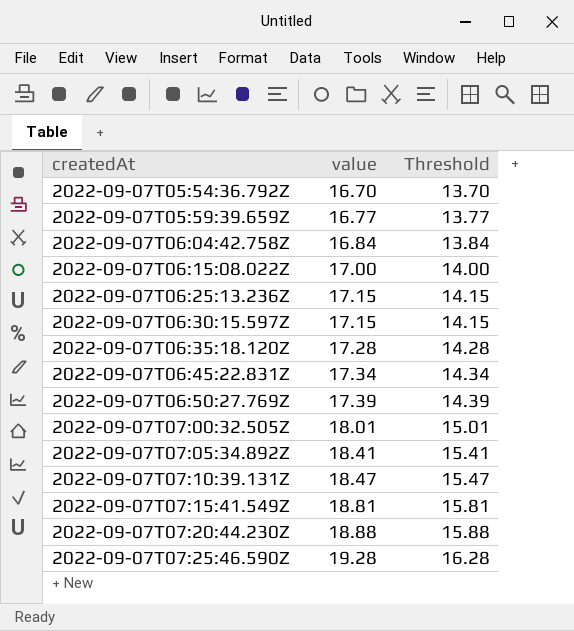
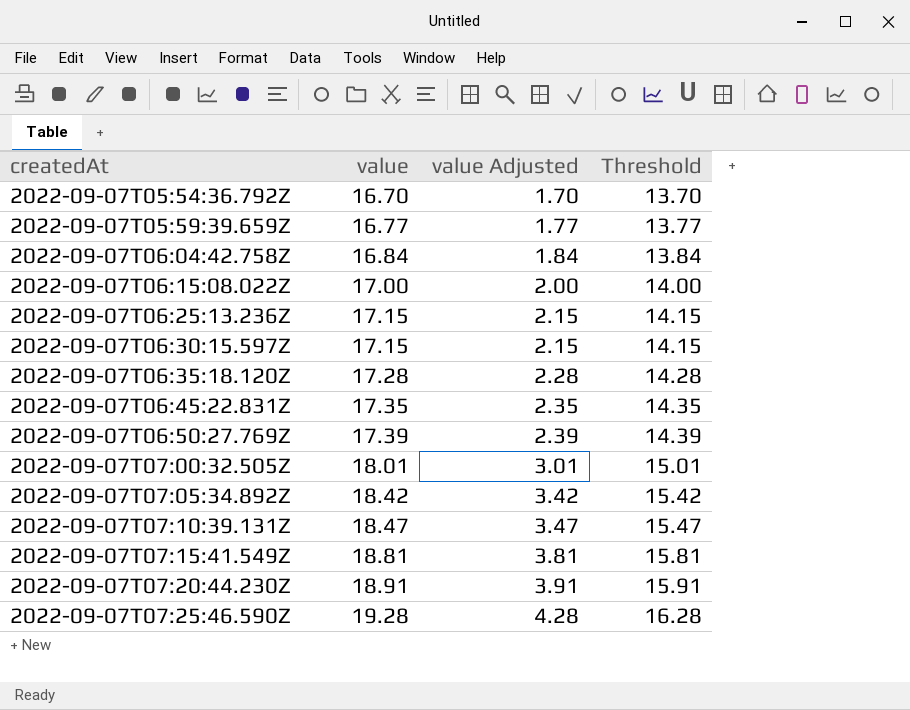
column value Adjusted | formula: none -> [value] - 15
2022-09-07T06:45:22.831Z | value: 17.34 -> 17.35
2022-09-07T06:45:22.831Z | Threshold: 14.34 -> 14.35
2022-09-07T07:05:34.892Z | value: 18.41 -> 18.42
2022-09-07T07:05:34.892Z | Threshold: 15.41 -> 15.42
2022-09-07T07:20:44.230Z | value: 18.88 -> 18.91
2022-09-07T07:20:44.230Z | Threshold: 15.88 -> 15.91

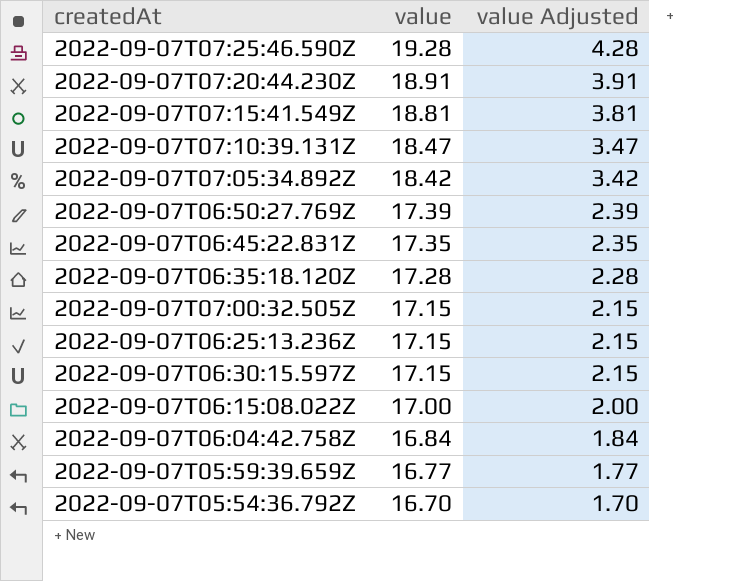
row order: createdAt ascending -> value descending
column Threshold | formula: [value] - 3 -> none
2022-09-07T07:00:32.505Z | value: 18.01 -> 17.15
2022-09-07T07:00:32.505Z | value Adjusted: 3.01 -> 2.15

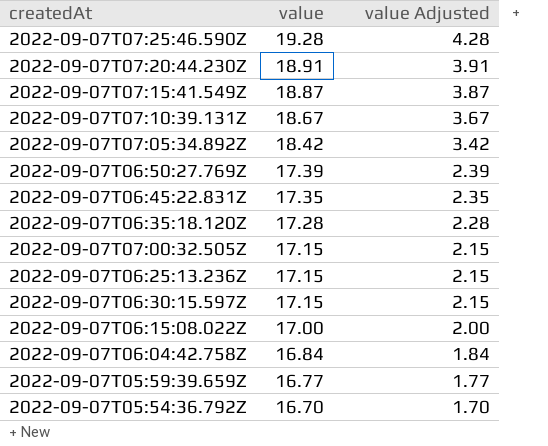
2022-09-07T07:15:41.549Z | value: 18.81 -> 18.87
2022-09-07T07:15:41.549Z | value Adjusted: 3.81 -> 3.87
2022-09-07T07:10:39.131Z | value: 18.47 -> 18.67
2022-09-07T07:10:39.131Z | value Adjusted: 3.47 -> 3.67

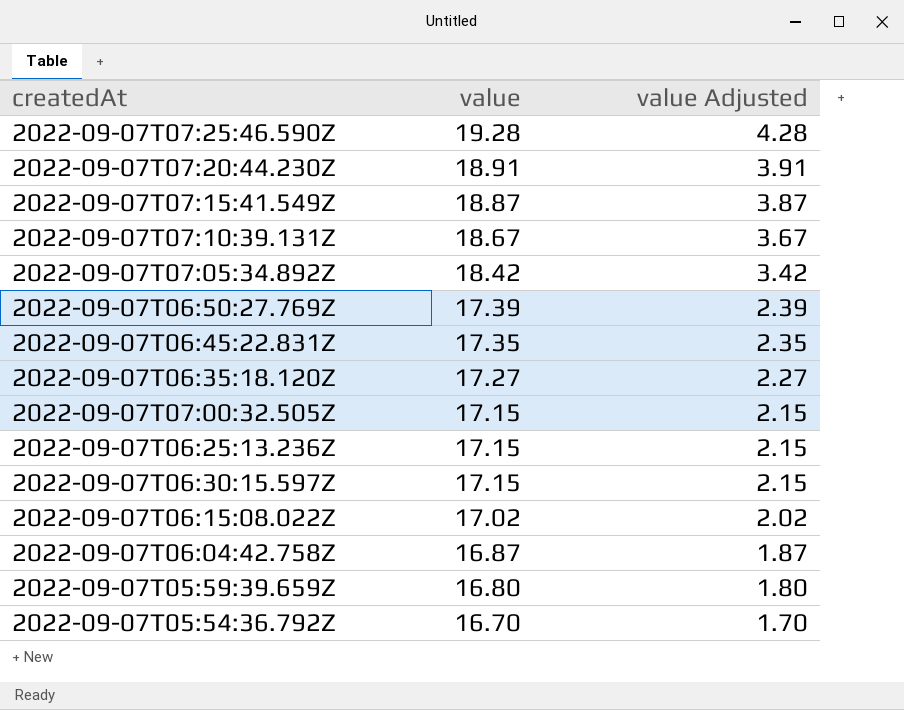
2022-09-07T06:35:18.120Z | value: 17.28 -> 17.27
2022-09-07T06:35:18.120Z | value Adjusted: 2.28 -> 2.27
2022-09-07T06:15:08.022Z | value: 17.00 -> 17.02
2022-09-07T06:15:08.022Z | value Adjusted: 2.00 -> 2.02
2022-09-07T06:04:42.758Z | value: 16.84 -> 16.87
2022-09-07T06:04:42.758Z | value Adjusted: 1.84 -> 1.87
2022-09-07T05:59:39.659Z | value: 16.77 -> 16.80
2022-09-07T05:59:39.659Z | value Adjusted: 1.77 -> 1.80

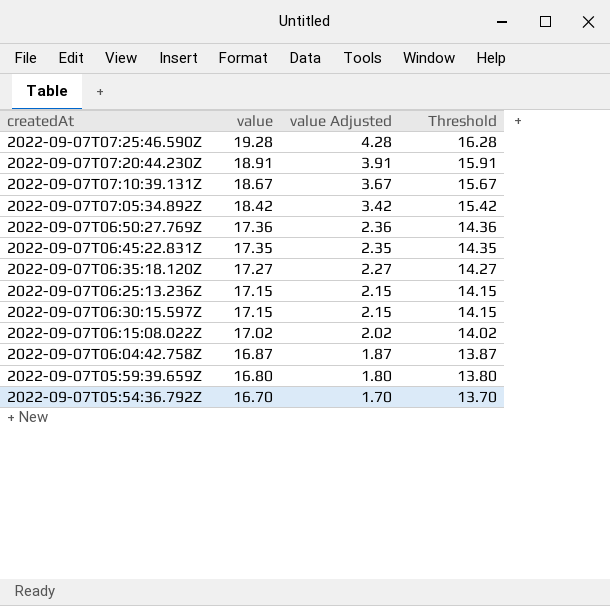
column Threshold | formula: none -> [value] - 3
row 2022-09-07T07:15:41.549Z: 18.87 | 3.87 -> none
row 2022-09-07T07:00:32.505Z: 17.15 | 2.15 -> none
2022-09-07T06:50:27.769Z | value: 17.39 -> 17.36
2022-09-07T06:50:27.769Z | value Adjusted: 2.39 -> 2.36

